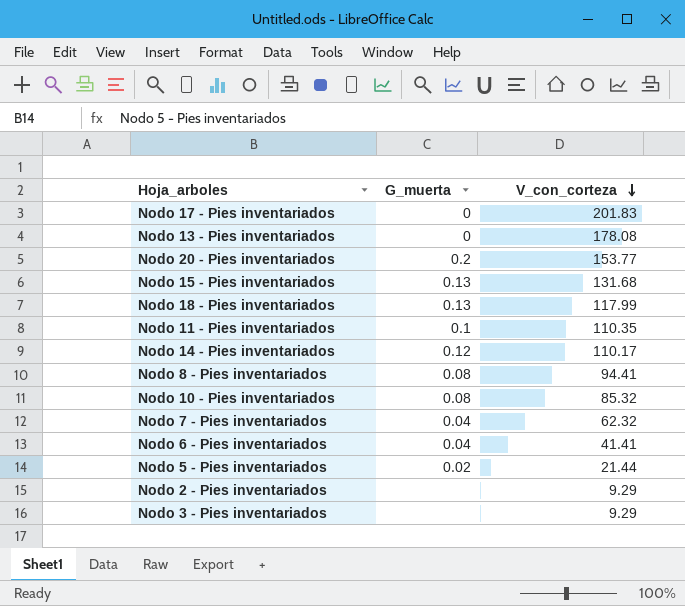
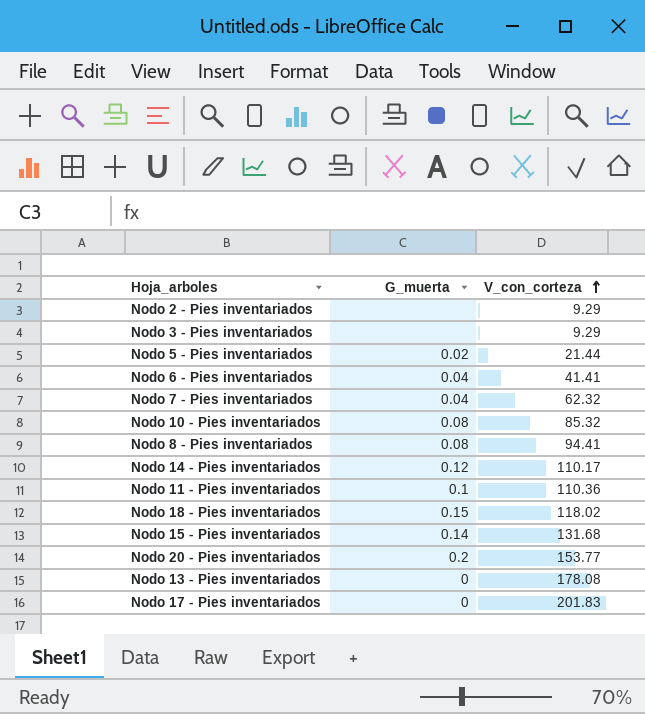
row order: V_con_corteza descending -> V_con_corteza ascending
Nodo 11 - Pies inventariados | V_con_corteza: 110.35 -> 110.36
Nodo 18 - Pies inventariados | G_muerta: 0.13 -> 0.15
Nodo 18 - Pies inventariados | V_con_corteza: 117.99 -> 118.02
Nodo 15 - Pies inventariados | G_muerta: 0.13 -> 0.14

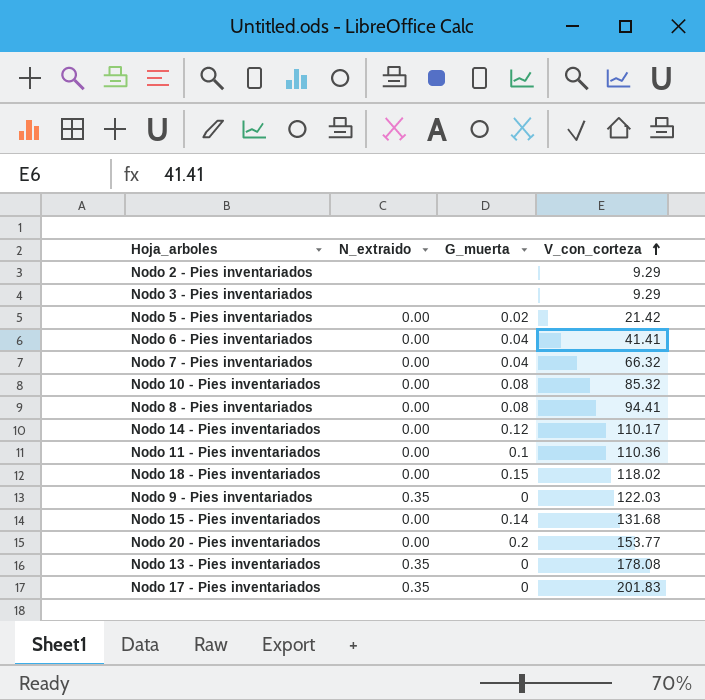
column N_extraido | position: none -> 2
Nodo 5 - Pies inventariados | V_con_corteza: 21.44 -> 21.42
Nodo 7 - Pies inventariados | V_con_corteza: 62.32 -> 66.32
row Nodo 9 - Pies inventariados: none -> 0.35 | 0 | 122.03

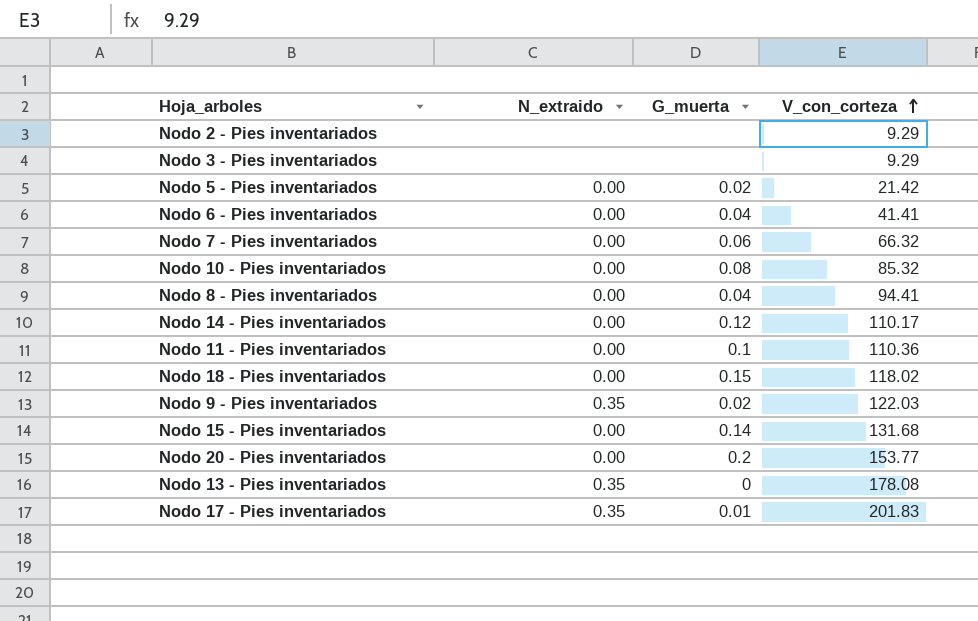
Nodo 7 - Pies inventariados | G_muerta: 0.04 -> 0.06
Nodo 8 - Pies inventariados | G_muerta: 0.08 -> 0.04
Nodo 9 - Pies inventariados | G_muerta: 0 -> 0.02
Nodo 17 - Pies inventariados | G_muerta: 0 -> 0.01

